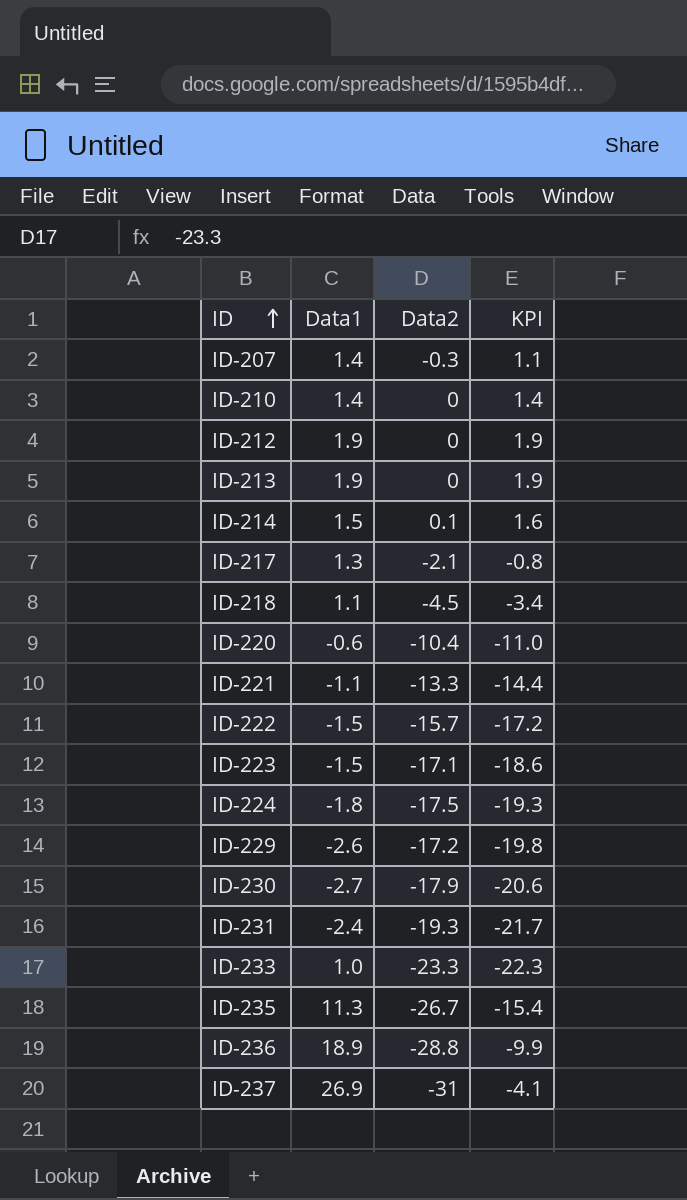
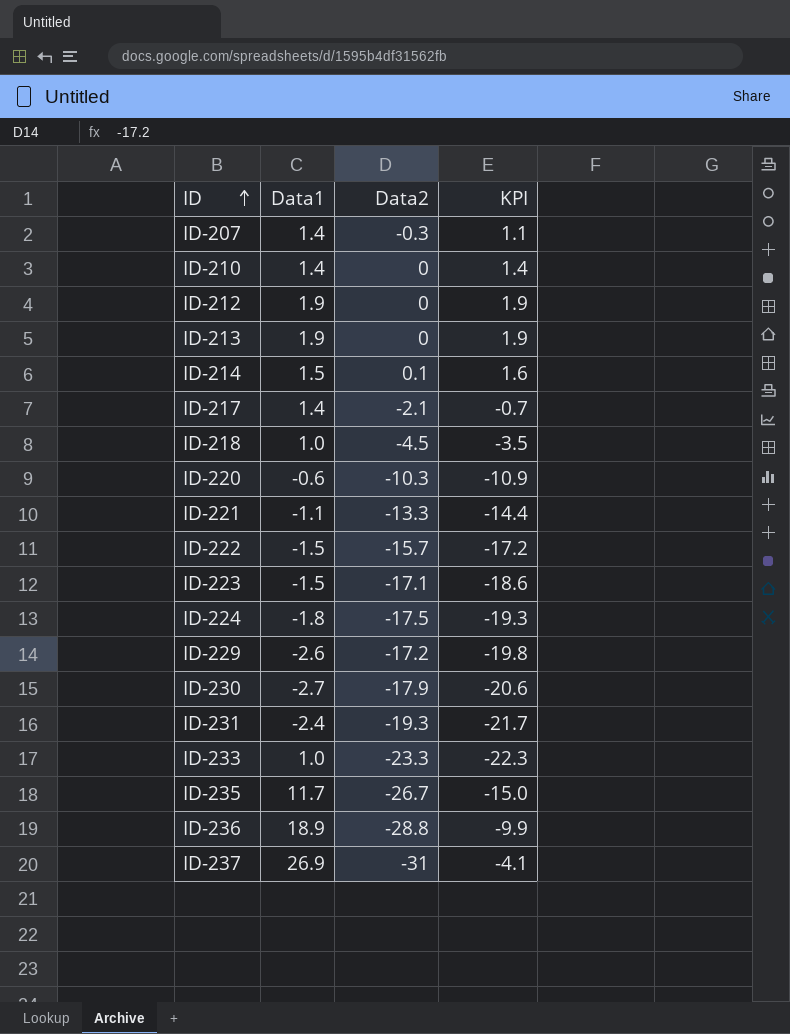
ID-217 | Data1: 1.3 -> 1.4
ID-217 | KPI: -0.8 -> -0.7
ID-218 | Data1: 1.1 -> 1.0
ID-218 | KPI: -3.4 -> -3.5
ID-220 | Data2: -10.4 -> -10.3
ID-220 | KPI: -11.0 -> -10.9
ID-235 | Data1: 11.3 -> 11.7
ID-235 | KPI: -15.4 -> -15.0

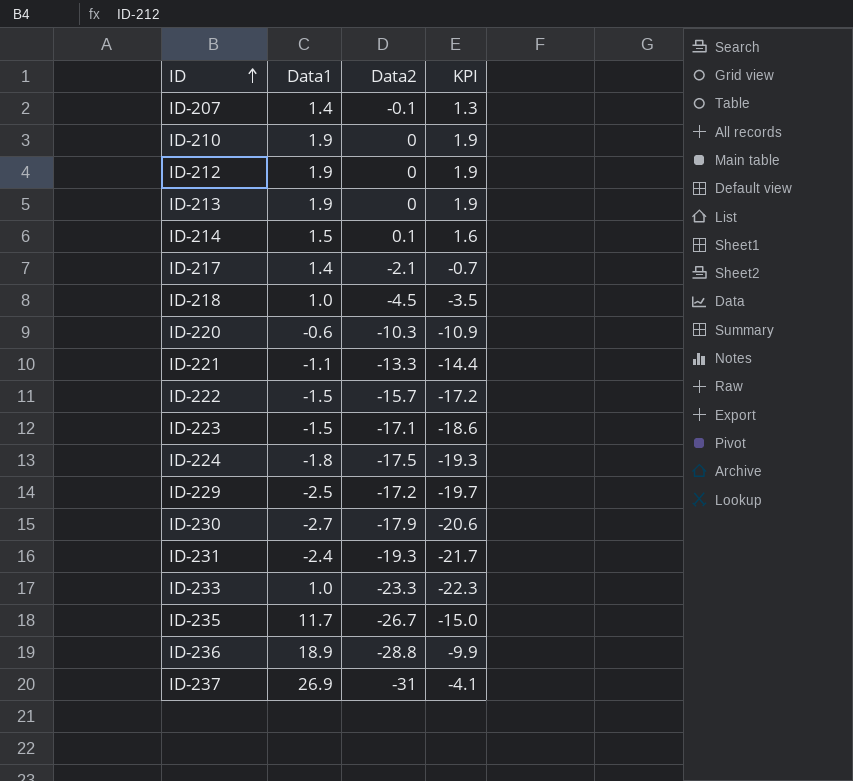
ID-207 | Data2: -0.3 -> -0.1
ID-207 | KPI: 1.1 -> 1.3
ID-210 | Data1: 1.4 -> 1.9
ID-210 | KPI: 1.4 -> 1.9
ID-229 | Data1: -2.6 -> -2.5
ID-229 | KPI: -19.8 -> -19.7

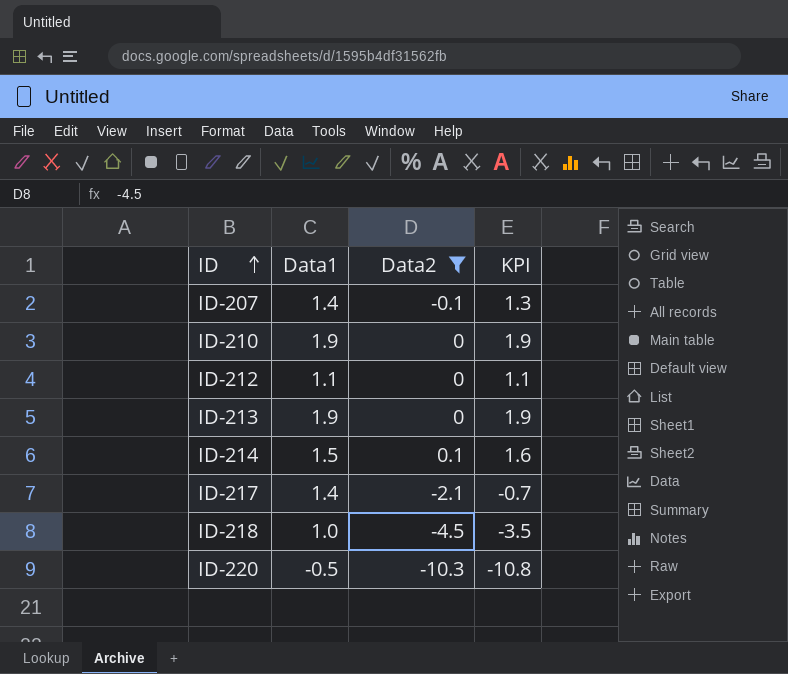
filter: none -> Data2 >= -10.3
ID-212 | Data1: 1.9 -> 1.1
ID-212 | KPI: 1.9 -> 1.1
ID-220 | Data1: -0.6 -> -0.5
ID-220 | KPI: -10.9 -> -10.8

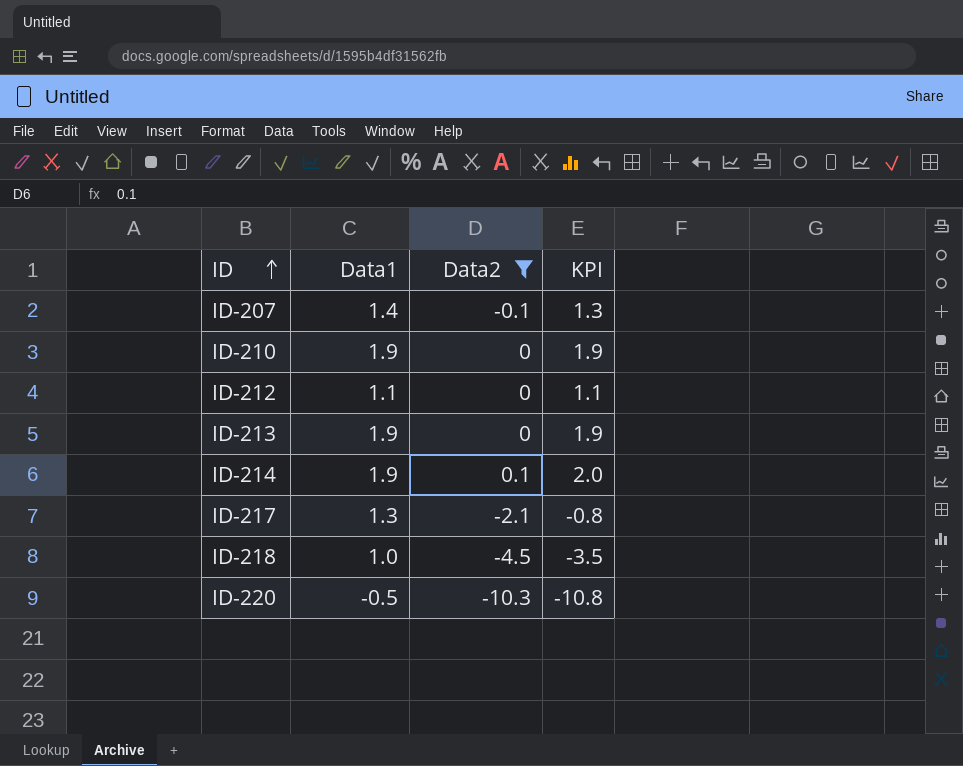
ID-214 | Data1: 1.5 -> 1.9
ID-214 | KPI: 1.6 -> 2.0
ID-217 | Data1: 1.4 -> 1.3
ID-217 | KPI: -0.7 -> -0.8

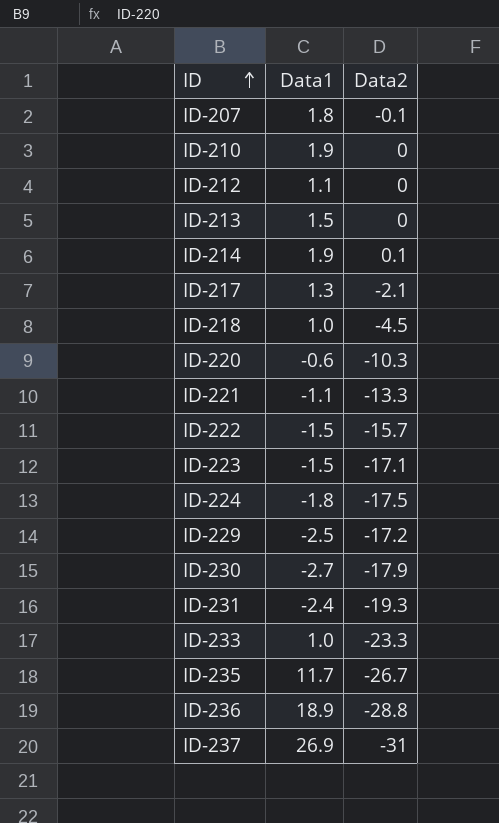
filter: Data2 >= -10.3 -> none
column KPI | formula: [Data1] + [Data2] -> none
ID-207 | Data1: 1.4 -> 1.8
ID-213 | Data1: 1.9 -> 1.5
ID-220 | Data1: -0.5 -> -0.6

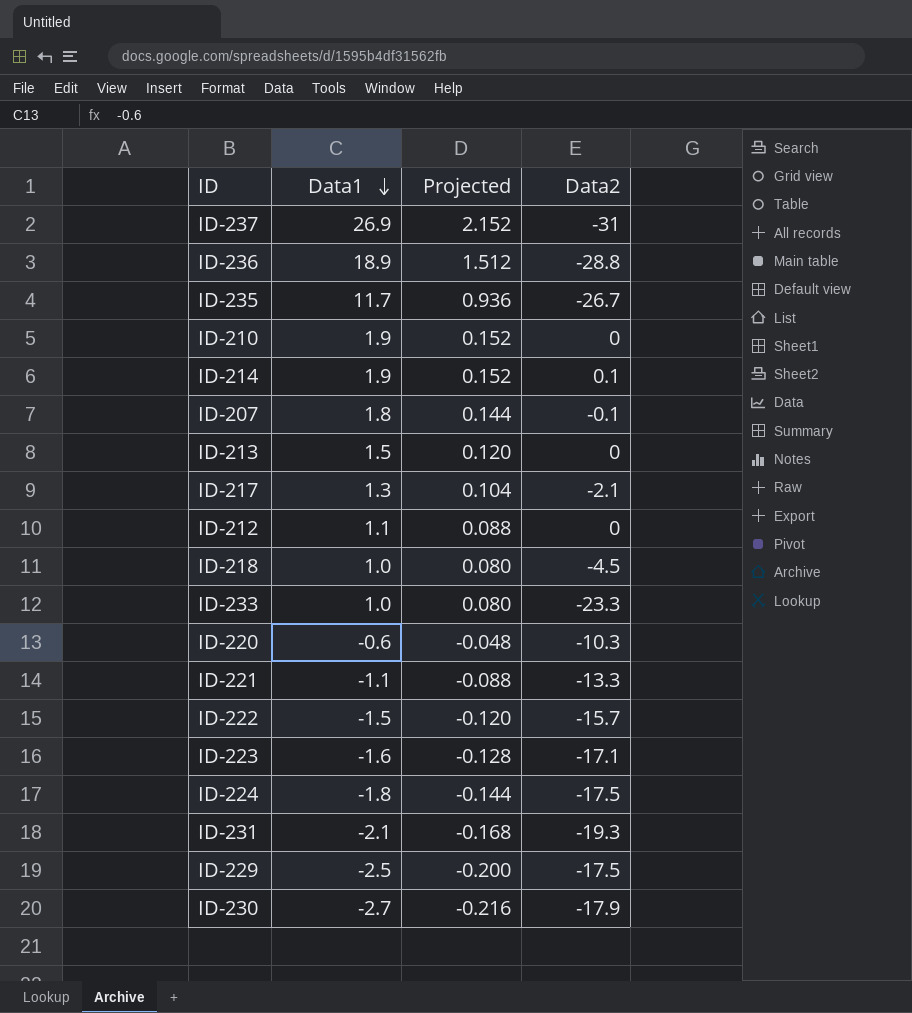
row order: ID ascending -> Data1 descending
column Projected | formula: none -> [Data1] * 0.08
ID-223 | Data1: -1.5 -> -1.6
ID-231 | Data1: -2.4 -> -2.1
ID-229 | Data2: -17.2 -> -17.5

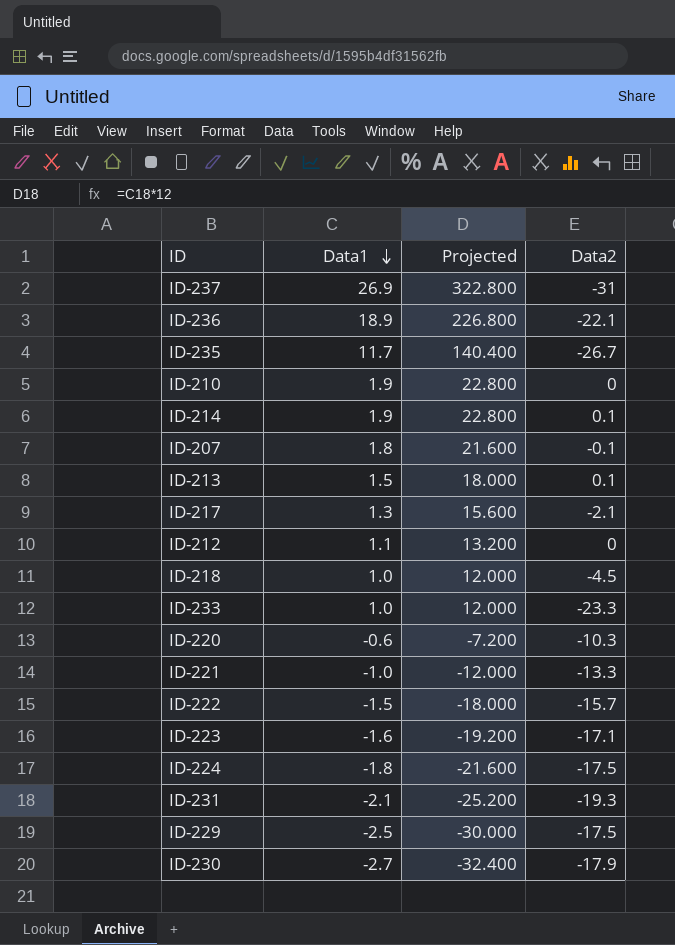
column Projected | formula: [Data1] * 0.08 -> [Data1] * 12
ID-236 | Data2: -28.8 -> -22.1
ID-213 | Data2: 0 -> 0.1
ID-221 | Data1: -1.1 -> -1.0

